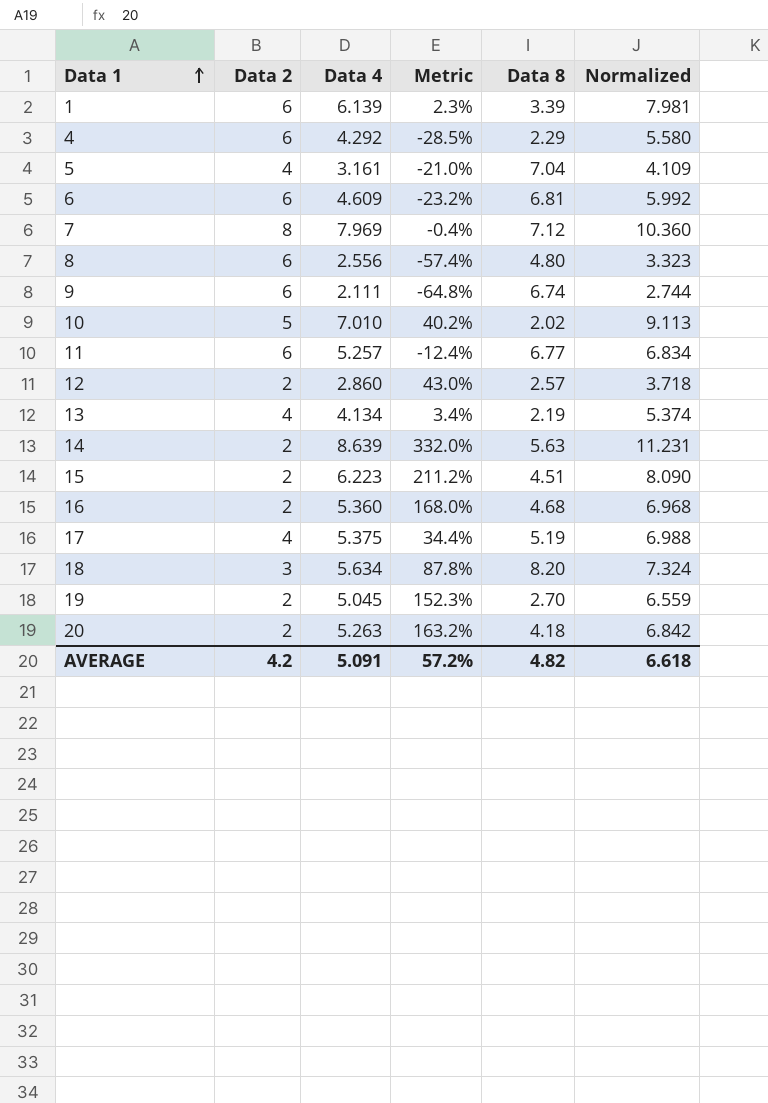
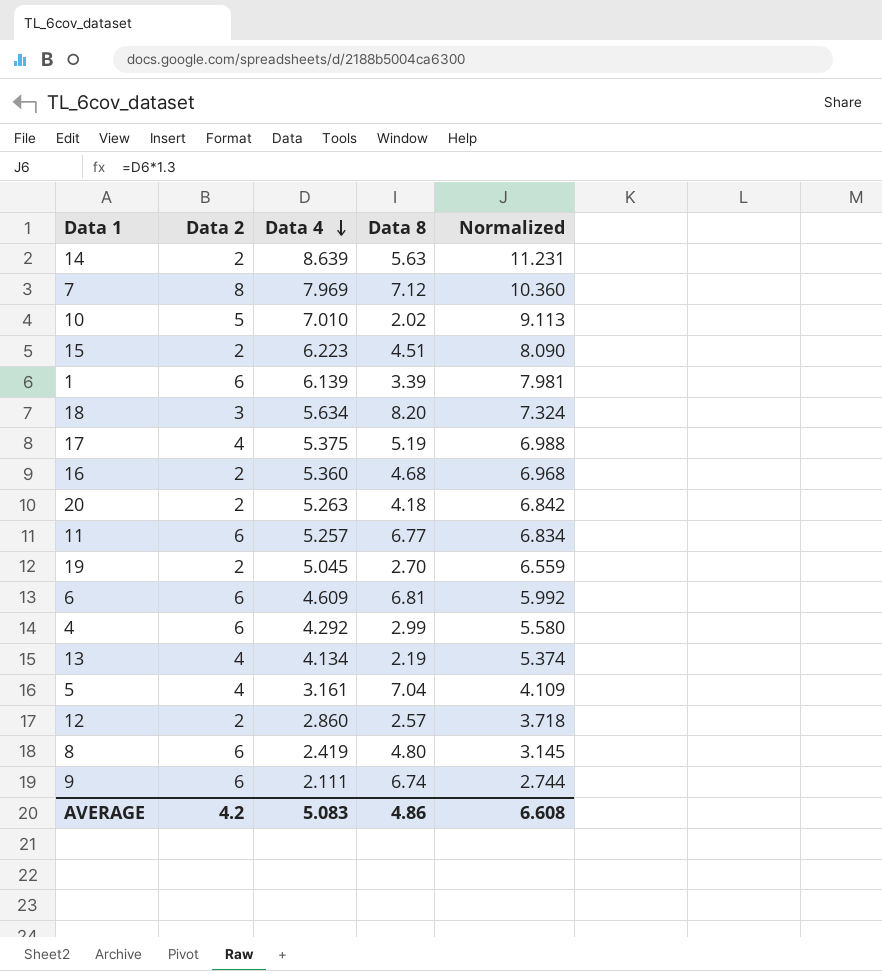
row order: Data 1 ascending -> Data 4 descending
column Metric | formula: ([Data 4] - [Data 2]) / [Data 2] -> none
4 | Data 8: 2.29 -> 2.99
8 | Data 4: 2.556 -> 2.419
8 | Normalized: 3.323 -> 3.145
AVERAGE | Data 4: 5.091 -> 5.083
AVERAGE | Data 8: 4.82 -> 4.86
AVERAGE | Normalized: 6.618 -> 6.608

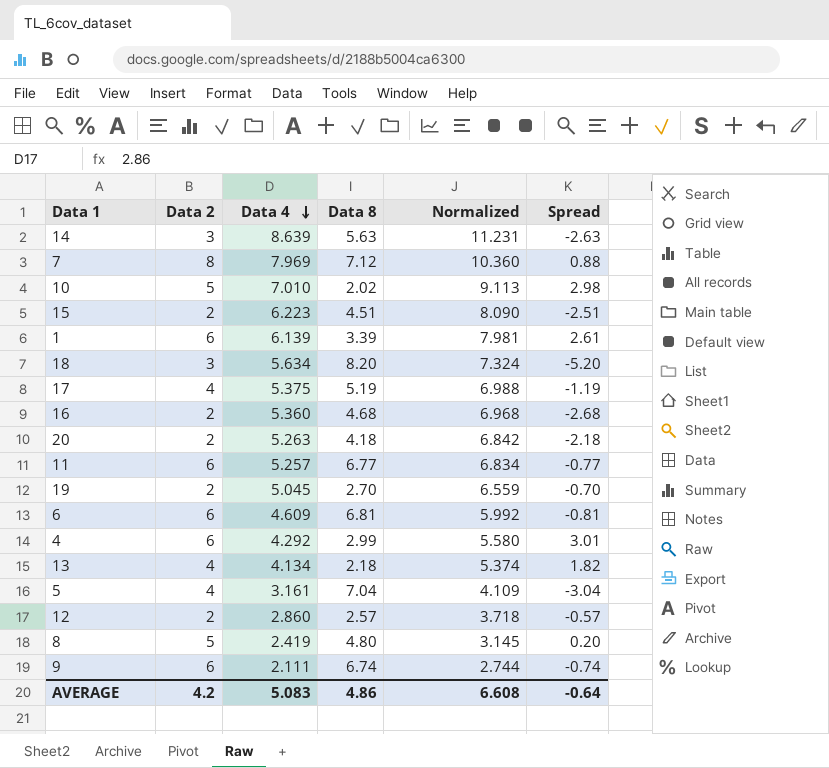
column Spread | formula: none -> [Data 2] - [Data 8]
14 | Data 2: 2 -> 3
13 | Data 8: 2.19 -> 2.18
8 | Data 2: 6 -> 5

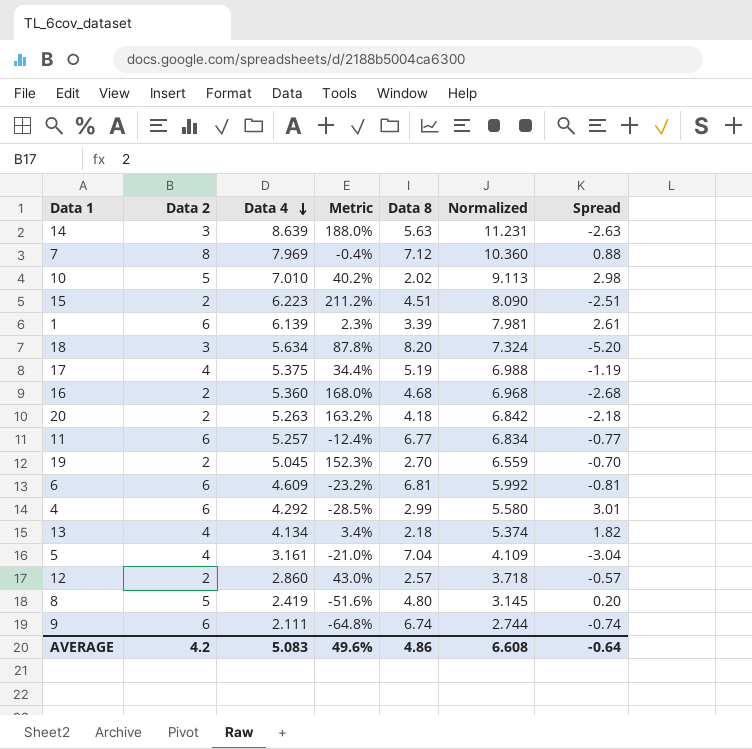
column Metric | formula: none -> ([Data 4] - [Data 2]) / [Data 2]

